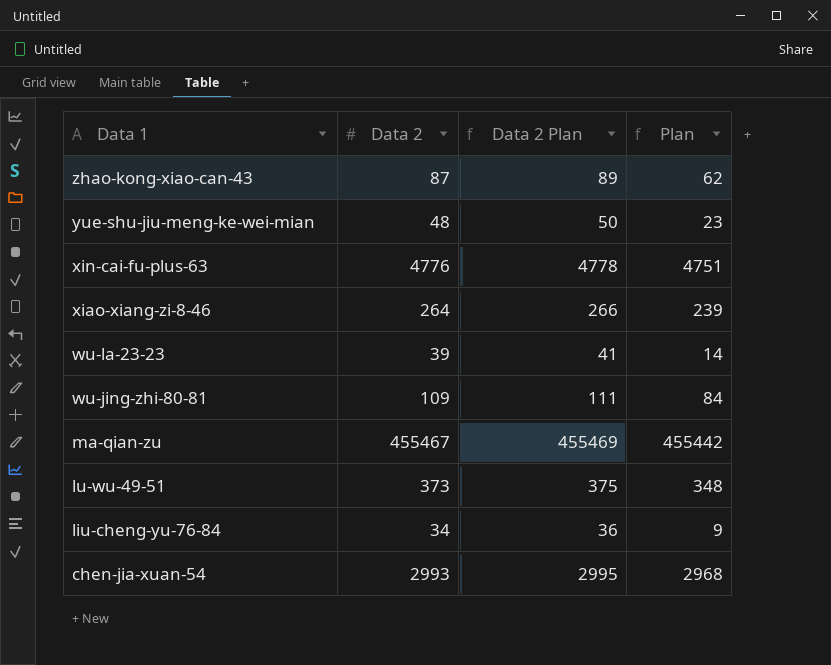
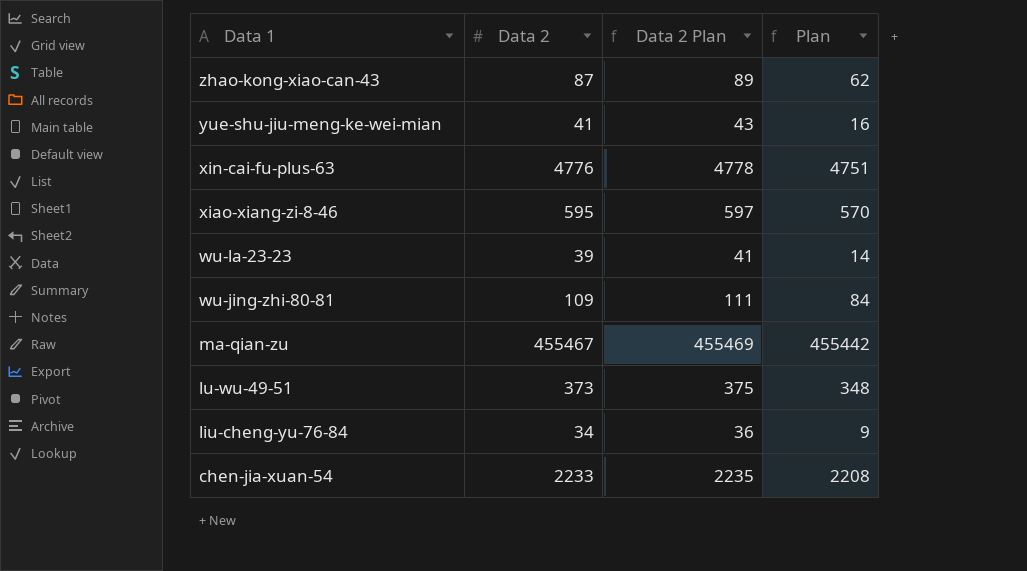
yue-shu-jiu-meng-ke-wei-mian | Data 2: 48 -> 41
yue-shu-jiu-meng-ke-wei-mian | Data 2 Plan: 50 -> 43
yue-shu-jiu-meng-ke-wei-mian | Plan: 23 -> 16
xiao-xiang-zi-8-46 | Data 2: 264 -> 595
xiao-xiang-zi-8-46 | Data 2 Plan: 266 -> 597
xiao-xiang-zi-8-46 | Plan: 239 -> 570
chen-jia-xuan-54 | Data 2: 2993 -> 2233
chen-jia-xuan-54 | Data 2 Plan: 2995 -> 2235
chen-jia-xuan-54 | Plan: 2968 -> 2208

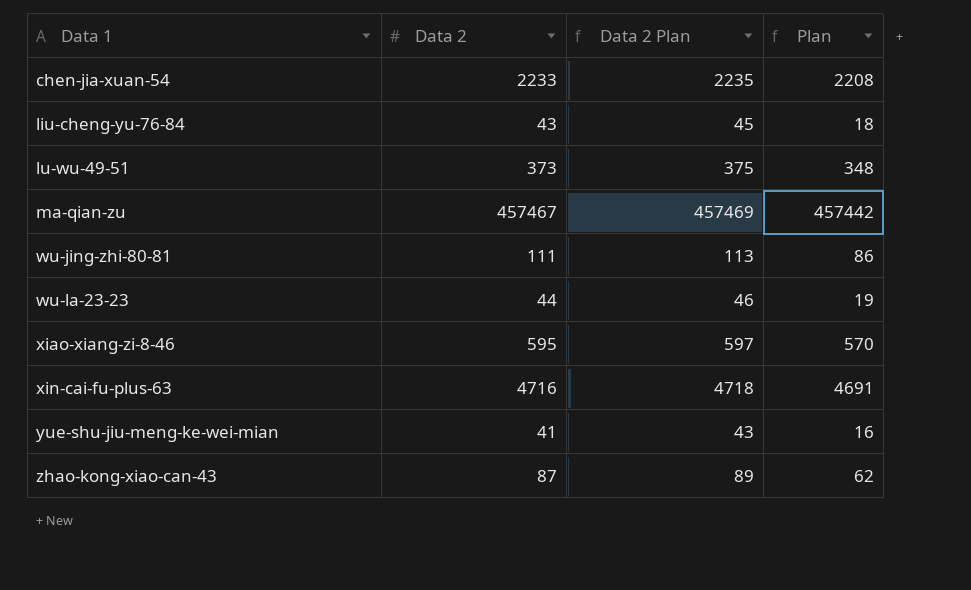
row order: Data 1 descending -> Data 1 ascending
liu-cheng-yu-76-84 | Data 2: 34 -> 43
liu-cheng-yu-76-84 | Data 2 Plan: 36 -> 45
liu-cheng-yu-76-84 | Plan: 9 -> 18
ma-qian-zu | Data 2: 455467 -> 457467
ma-qian-zu | Data 2 Plan: 455469 -> 457469
ma-qian-zu | Plan: 455442 -> 457442
wu-jing-zhi-80-81 | Data 2: 109 -> 111
wu-jing-zhi-80-81 | Data 2 Plan: 111 -> 113
wu-jing-zhi-80-81 | Plan: 84 -> 86
wu-la-23-23 | Data 2: 39 -> 44
wu-la-23-23 | Data 2 Plan: 41 -> 46
wu-la-23-23 | Plan: 14 -> 19
xin-cai-fu-plus-63 | Data 2: 4776 -> 4716
xin-cai-fu-plus-63 | Data 2 Plan: 4778 -> 4718
xin-cai-fu-plus-63 | Plan: 4751 -> 4691

